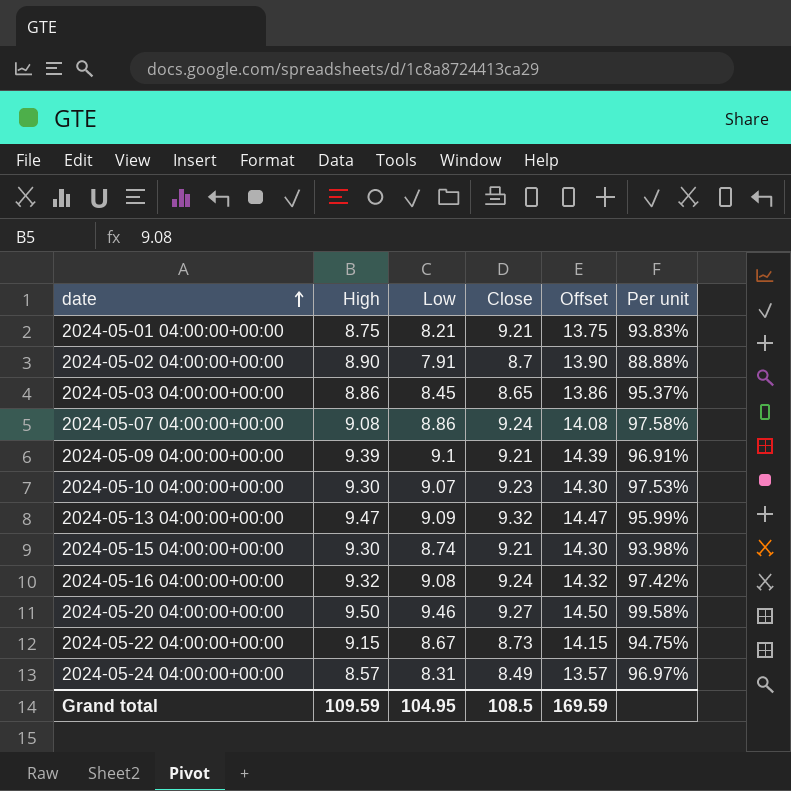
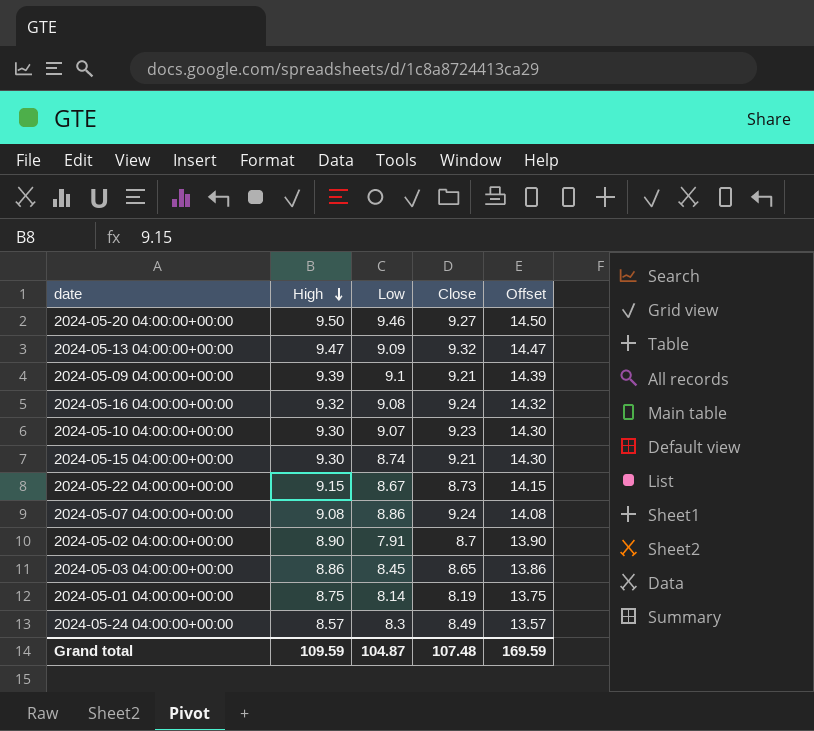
row order: date ascending -> High descending
column Per unit | formula: [Low] / [High] -> none
2024-05-01 04:00:00+00:00 | Low: 8.21 -> 8.14
2024-05-01 04:00:00+00:00 | Close: 9.21 -> 8.19
2024-05-24 04:00:00+00:00 | Low: 8.31 -> 8.3
Grand total | Low: 104.95 -> 104.87
Grand total | Close: 108.5 -> 107.48

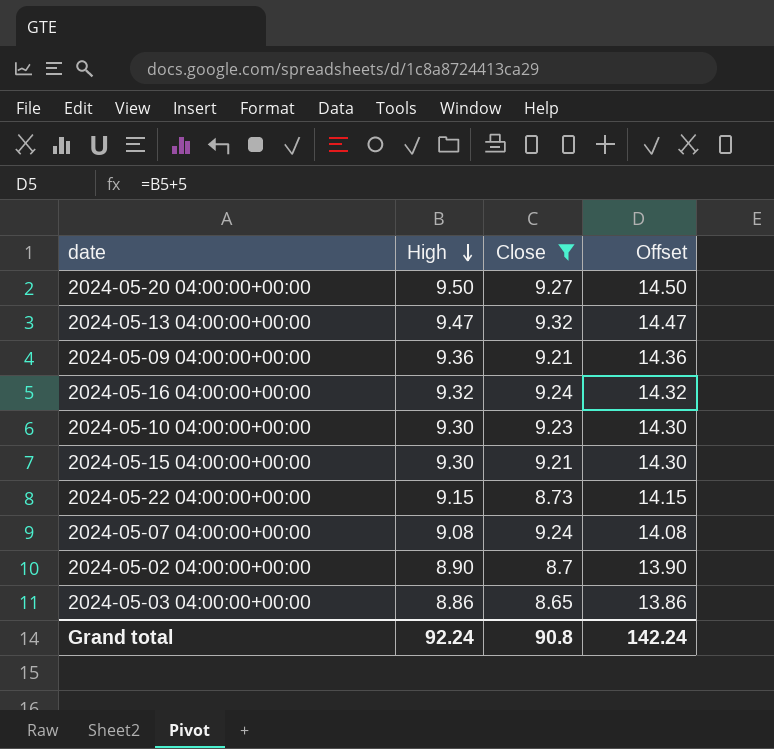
filter: none -> Close >= 8.65
column Low | position: 3 -> none
2024-05-09 04:00:00+00:00 | High: 9.39 -> 9.36
2024-05-09 04:00:00+00:00 | Offset: 14.39 -> 14.36
Grand total | High: 109.59 -> 92.24
Grand total | Close: 107.48 -> 90.8
Grand total | Offset: 169.59 -> 142.24

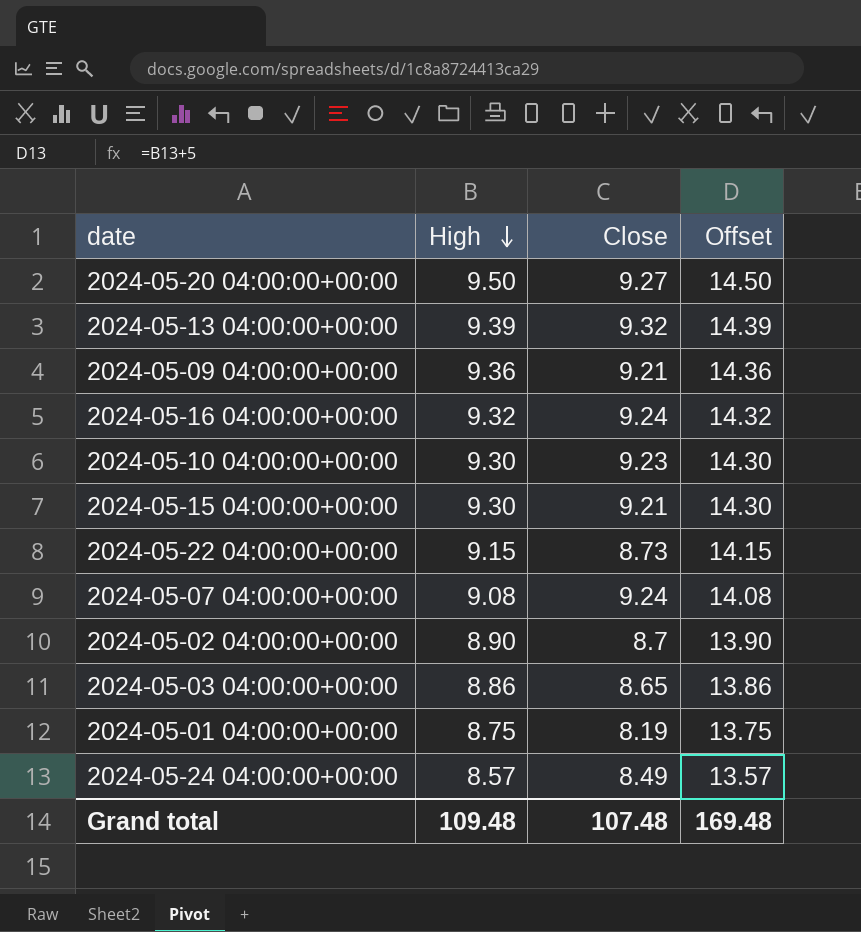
filter: Close >= 8.65 -> none
2024-05-13 04:00:00+00:00 | High: 9.47 -> 9.39
2024-05-13 04:00:00+00:00 | Offset: 14.47 -> 14.39
Grand total | High: 92.24 -> 109.48
Grand total | Close: 90.8 -> 107.48
Grand total | Offset: 142.24 -> 169.48

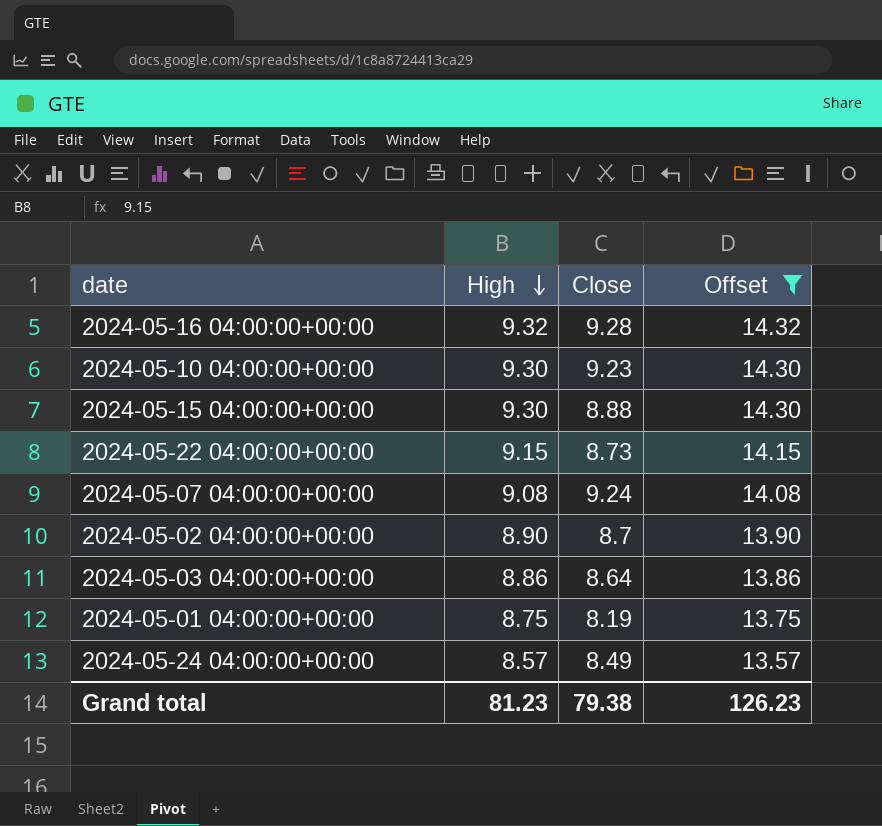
filter: none -> Offset <= 14.32
2024-05-16 04:00:00+00:00 | Close: 9.24 -> 9.28
2024-05-15 04:00:00+00:00 | Close: 9.21 -> 8.88
2024-05-03 04:00:00+00:00 | Close: 8.65 -> 8.64
Grand total | High: 109.48 -> 81.23
Grand total | Close: 107.48 -> 79.38
Grand total | Offset: 169.48 -> 126.23

